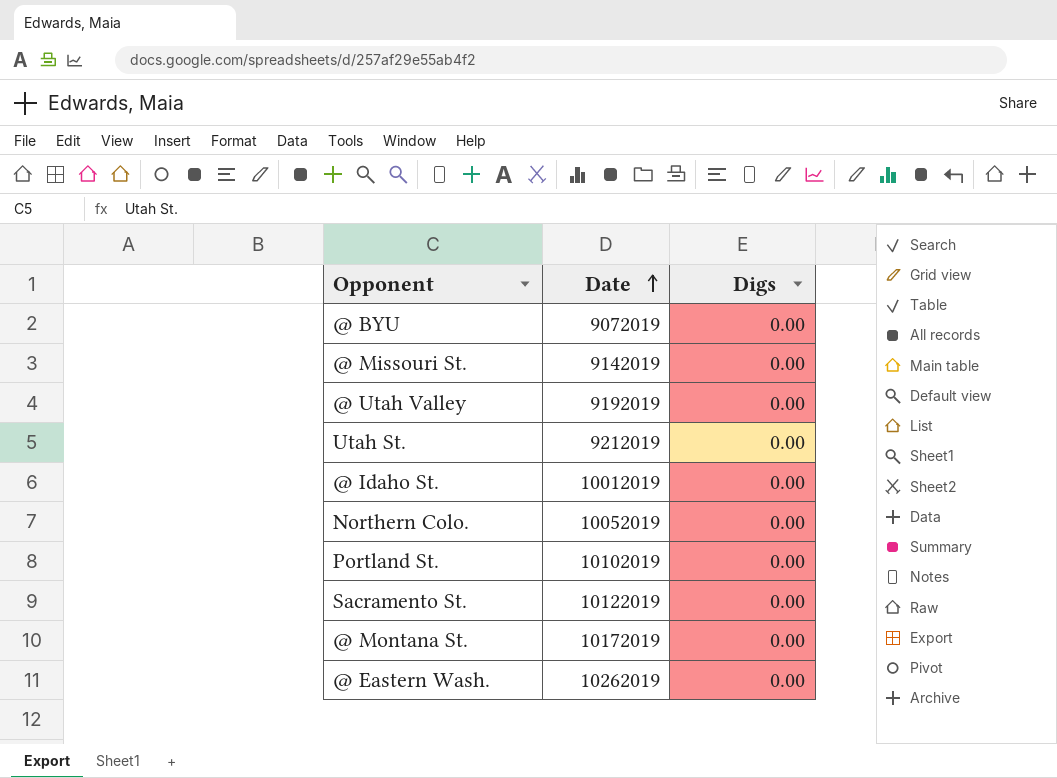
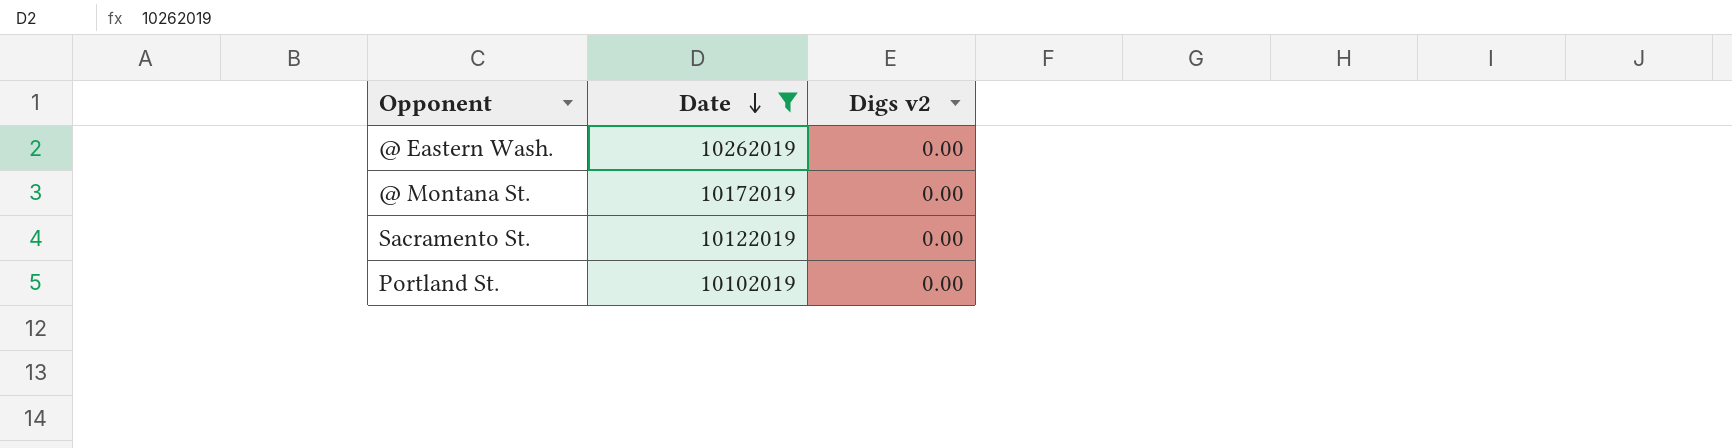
filter: none -> Date >= 10102019
row order: Date ascending -> Date descending
column name: Digs -> Digs v2

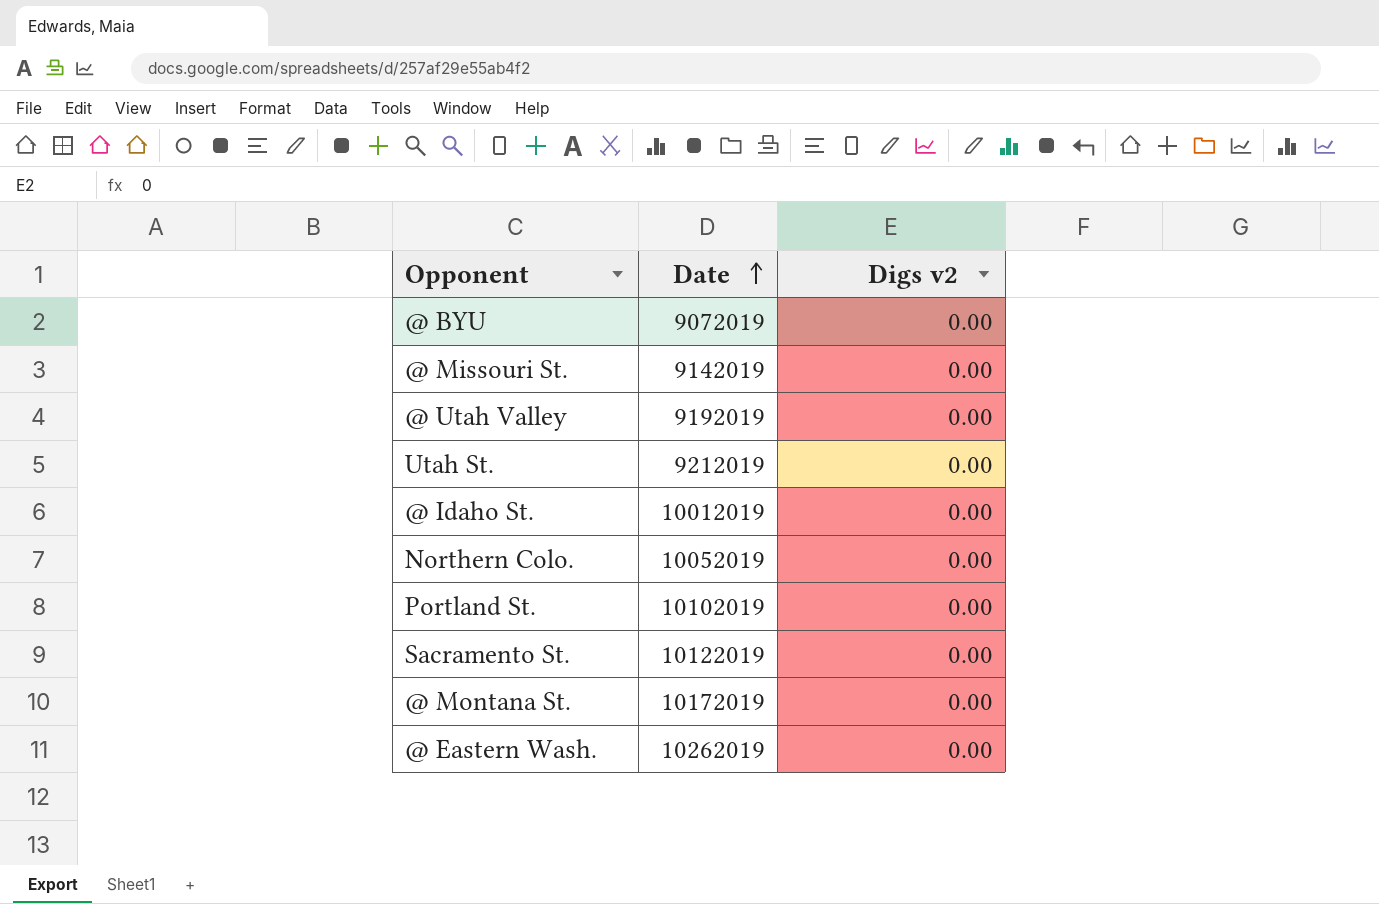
filter: Date >= 10102019 -> none
row order: Date descending -> Date ascending

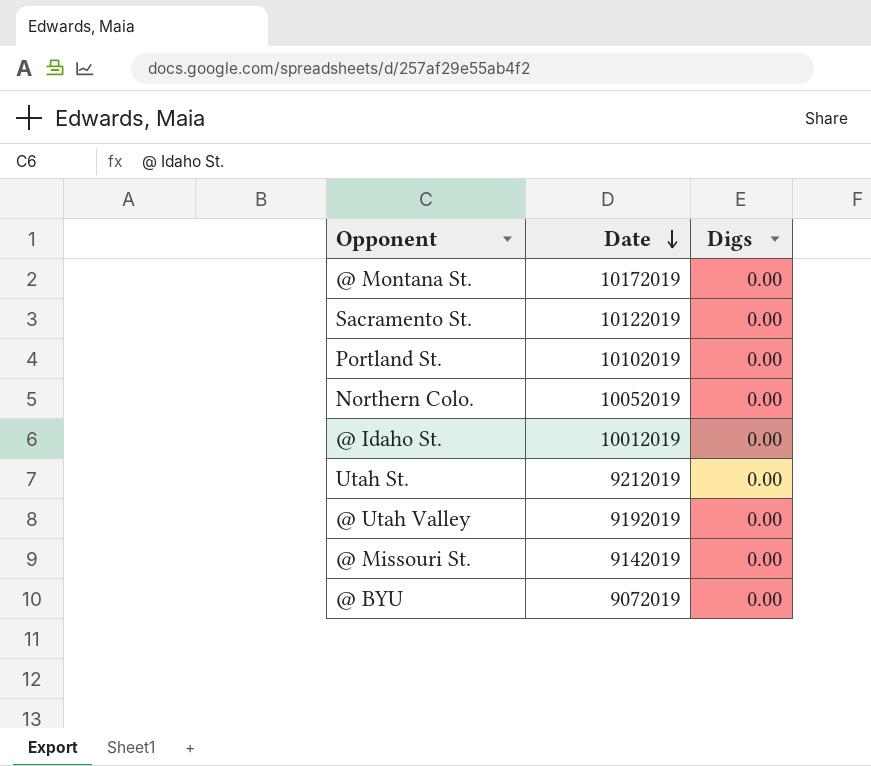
row order: Date ascending -> Date descending
column name: Digs v2 -> Digs
row @ Eastern Wash.: 10262019 | 0.00 -> none

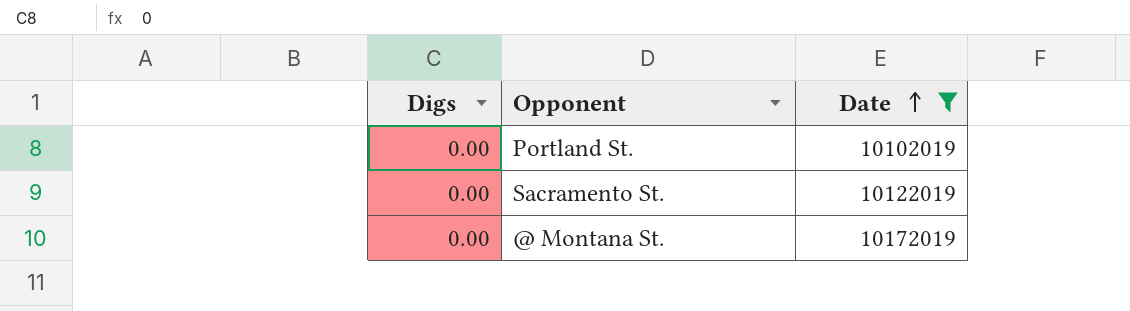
filter: none -> Date >= 10102019
row order: Date descending -> Date ascending
column Digs | position: 3 -> 1

